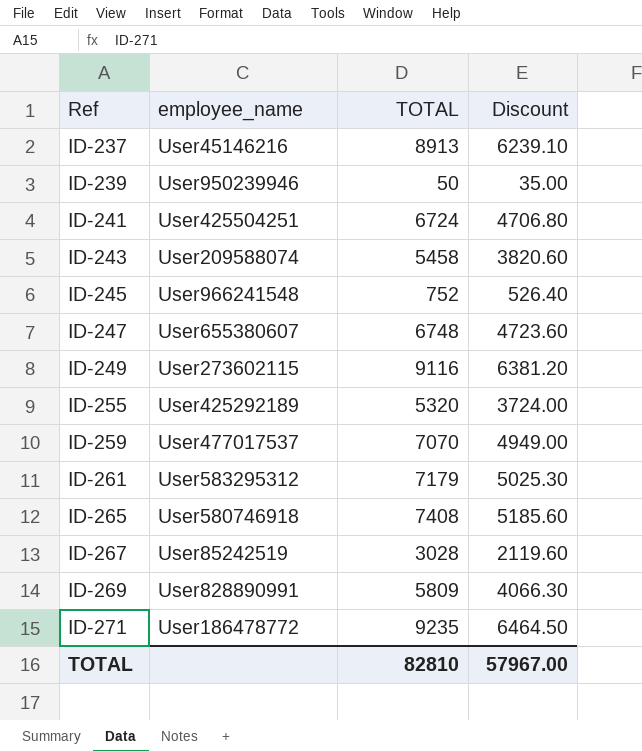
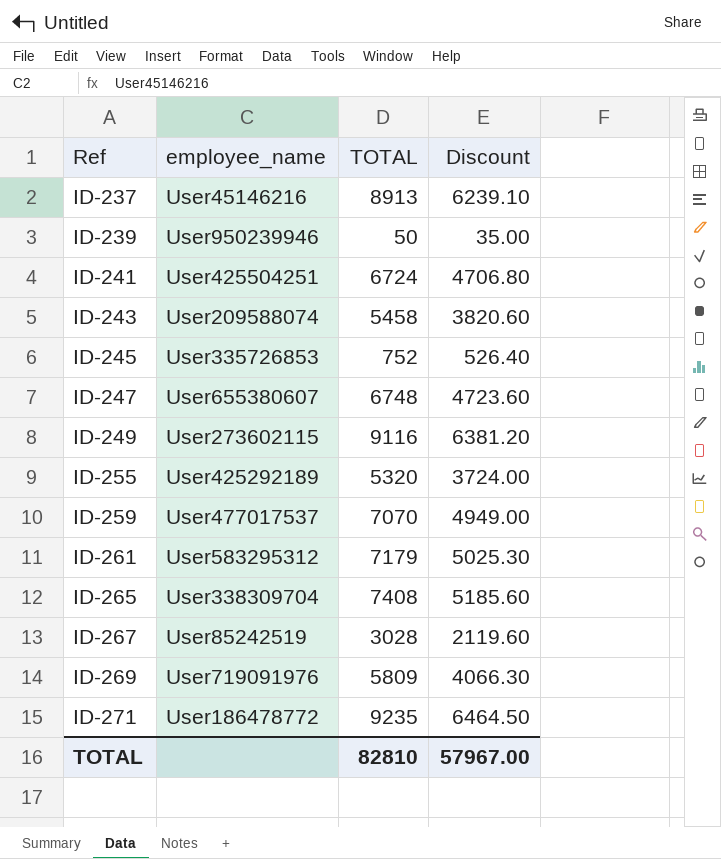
ID-245 | employee_name: User966241548 -> User335726853
ID-265 | employee_name: User580746918 -> User338309704
ID-269 | employee_name: User828890991 -> User719091976

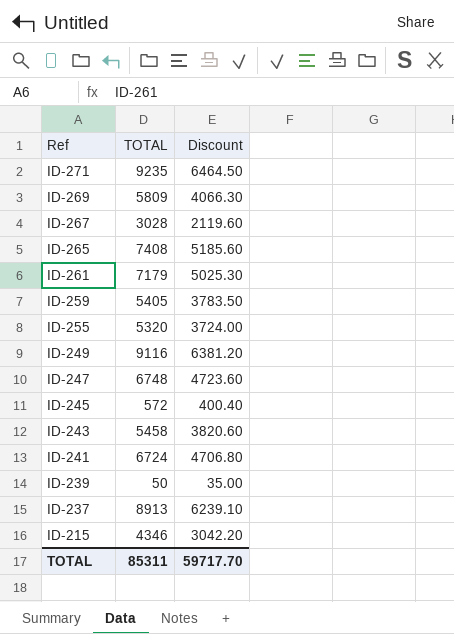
row order: Ref ascending -> Ref descending
column employee_name | position: 2 -> none
ID-259 | TOTAL: 7070 -> 5405
ID-259 | Discount: 4949.00 -> 3783.50
ID-245 | TOTAL: 752 -> 572
ID-245 | Discount: 526.40 -> 400.40
row ID-215: none -> 4346 | 3042.20
TOTAL | TOTAL: 82810 -> 85311
TOTAL | Discount: 57967.00 -> 59717.70

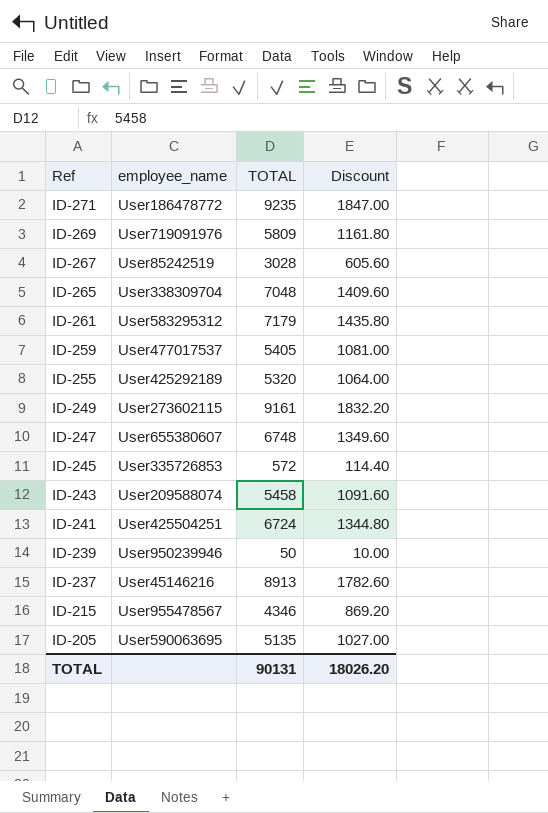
column employee_name | position: none -> 2
column Discount | formula: [TOTAL] * 0.7 -> [TOTAL] * 0.2
ID-265 | TOTAL: 7408 -> 7048
ID-249 | TOTAL: 9116 -> 9161
row ID-205: none -> User590063695 | 5135 | 1027.00
TOTAL | TOTAL: 85311 -> 90131
TOTAL | Discount: 59717.70 -> 18026.20

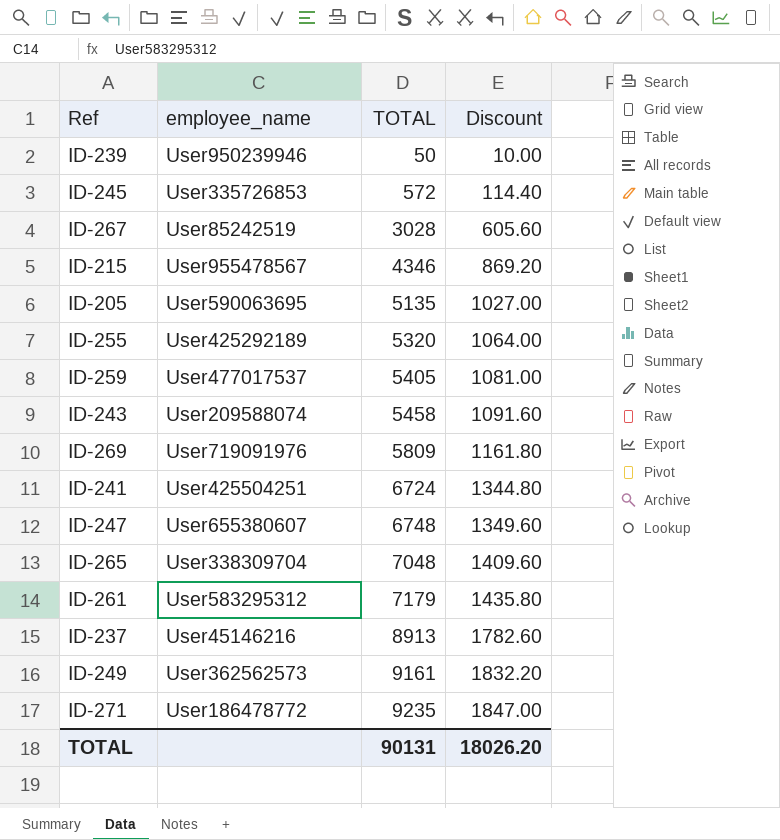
row order: Ref descending -> TOTAL ascending
ID-249 | employee_name: User273602115 -> User362562573

